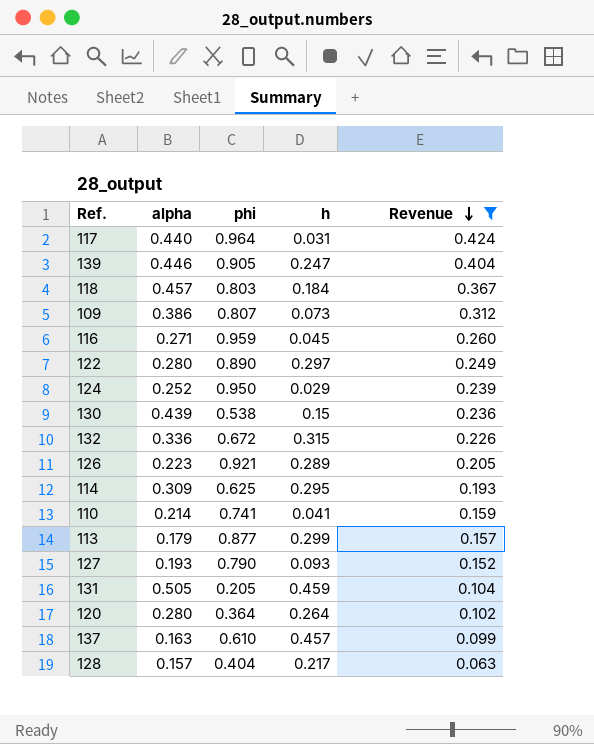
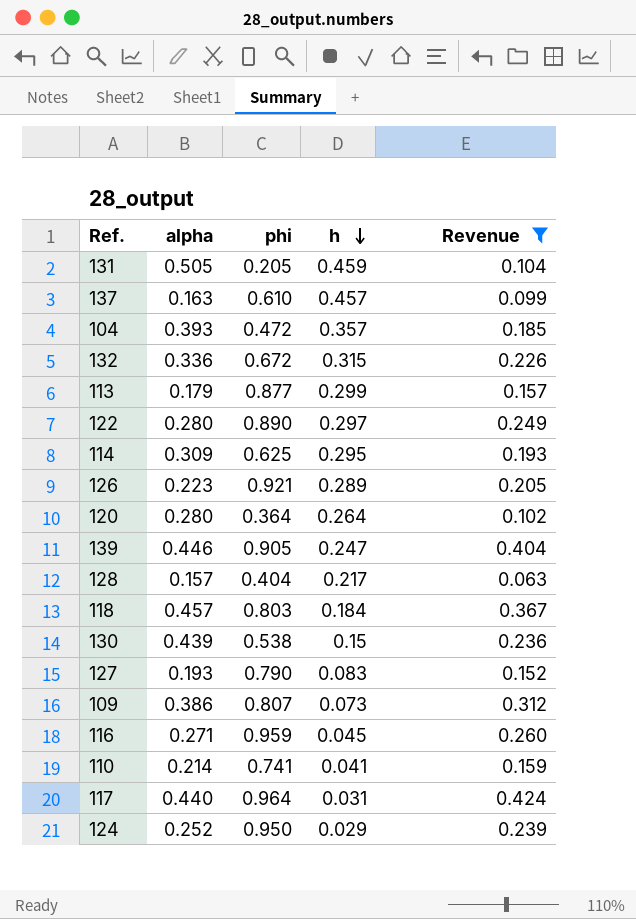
row order: Revenue descending -> h descending
row 104: none -> 0.393 | 0.472 | 0.357 | 0.185
127 | h: 0.093 -> 0.083

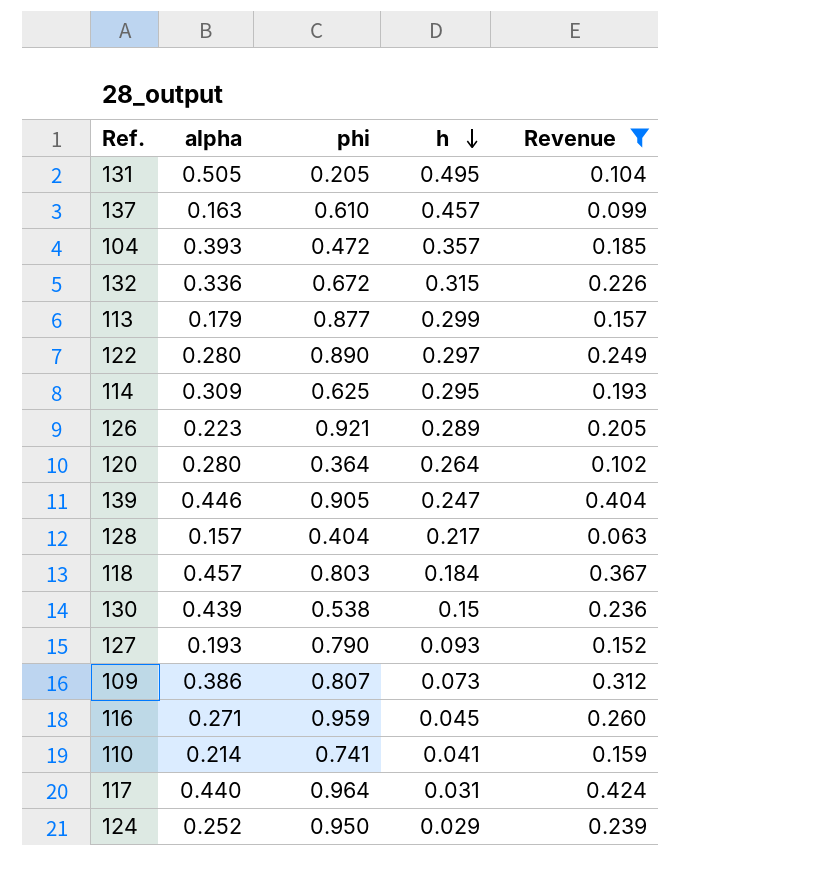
131 | h: 0.459 -> 0.495
127 | h: 0.083 -> 0.093

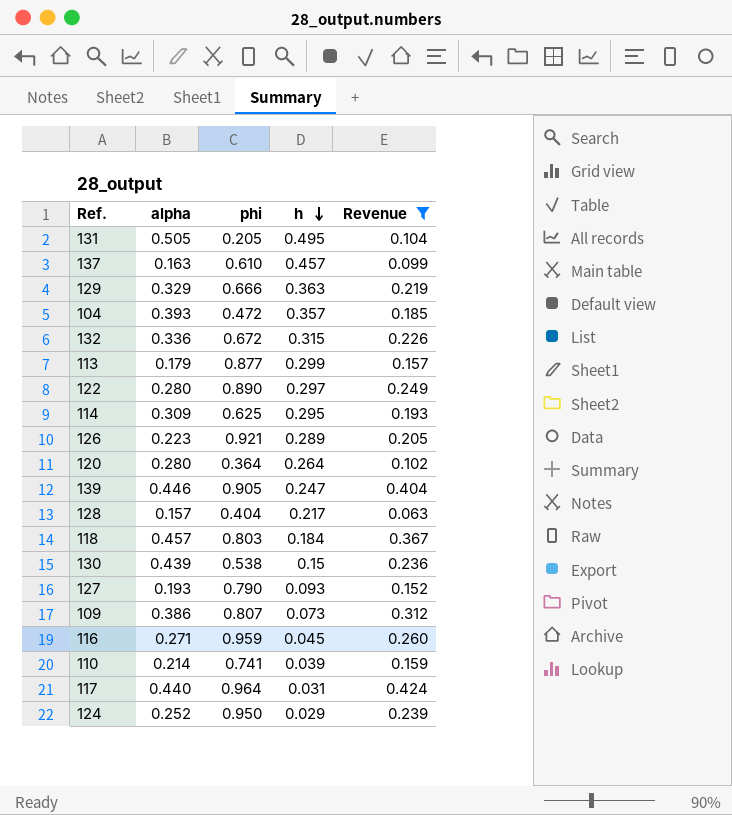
row 129: none -> 0.329 | 0.666 | 0.363 | 0.219
110 | h: 0.041 -> 0.039

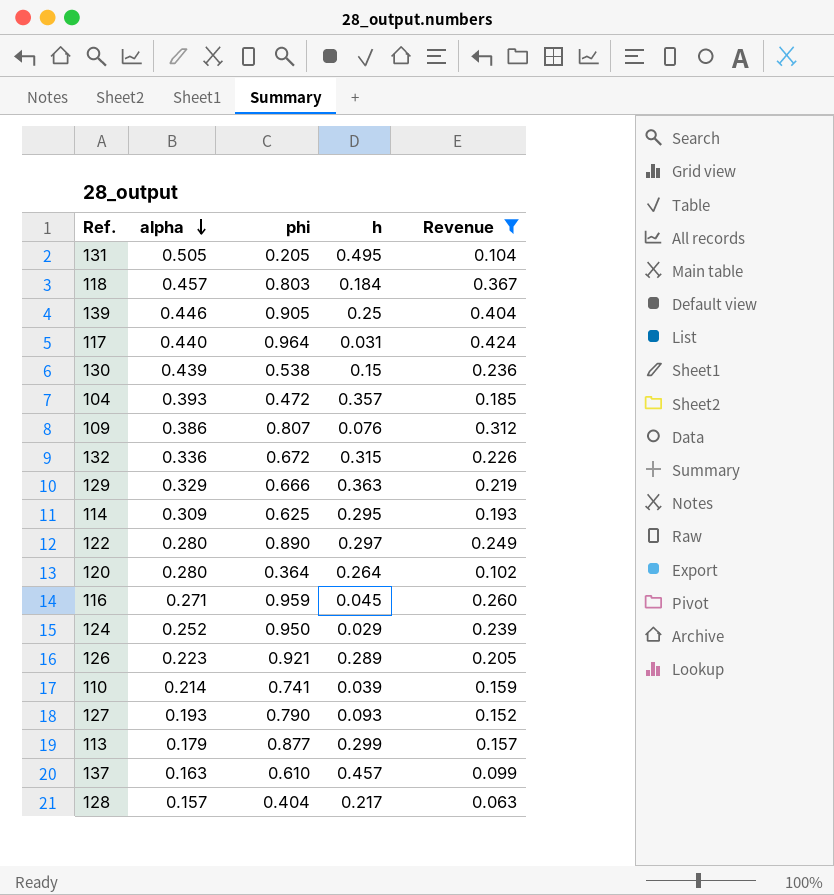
row order: h descending -> alpha descending
139 | h: 0.247 -> 0.25
109 | h: 0.073 -> 0.076

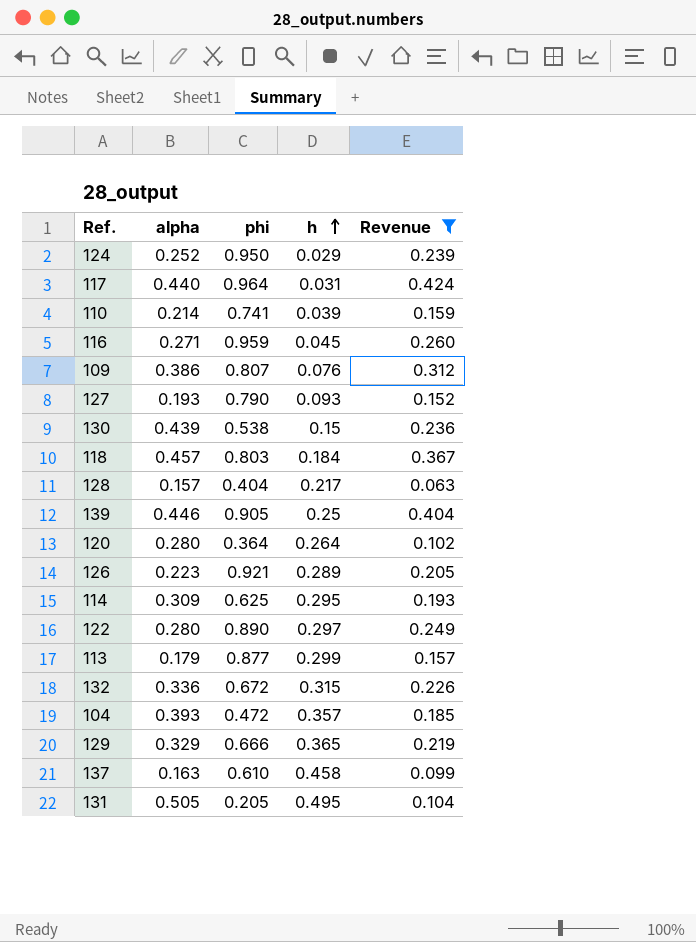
row order: alpha descending -> h ascending
129 | h: 0.363 -> 0.365
137 | h: 0.457 -> 0.458

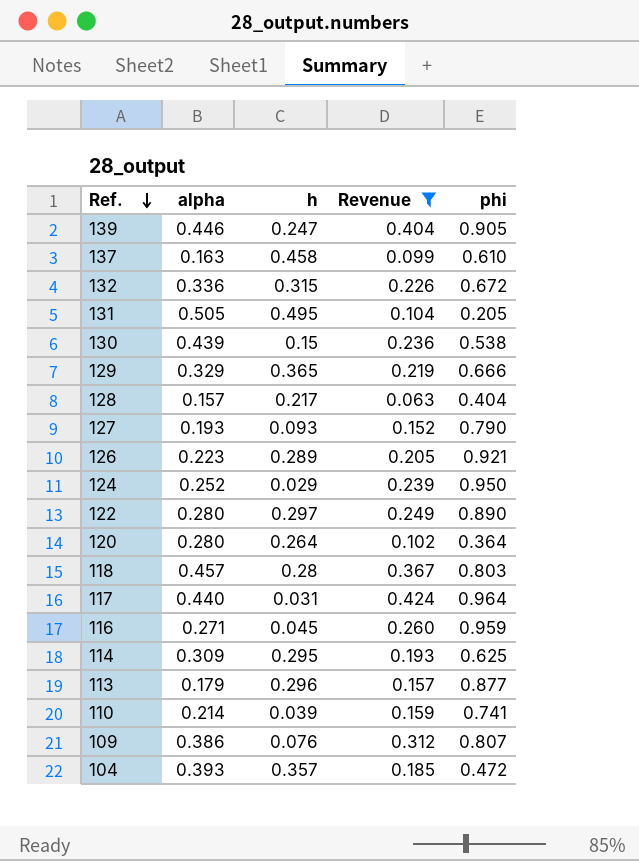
row order: h ascending -> Ref. descending
column phi | position: 3 -> 5
139 | h: 0.25 -> 0.247
118 | h: 0.184 -> 0.28
113 | h: 0.299 -> 0.296

